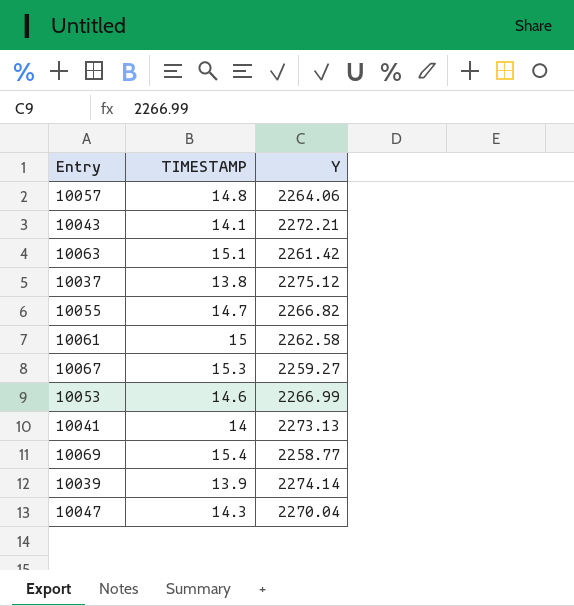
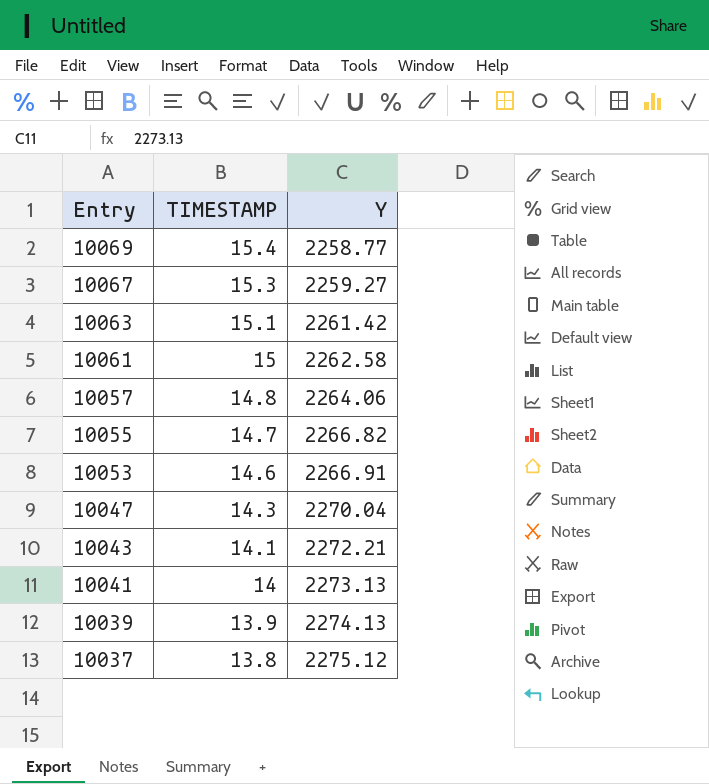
row order: none -> Entry descending
10053 | Y: 2266.99 -> 2266.91
10039 | Y: 2274.14 -> 2274.13

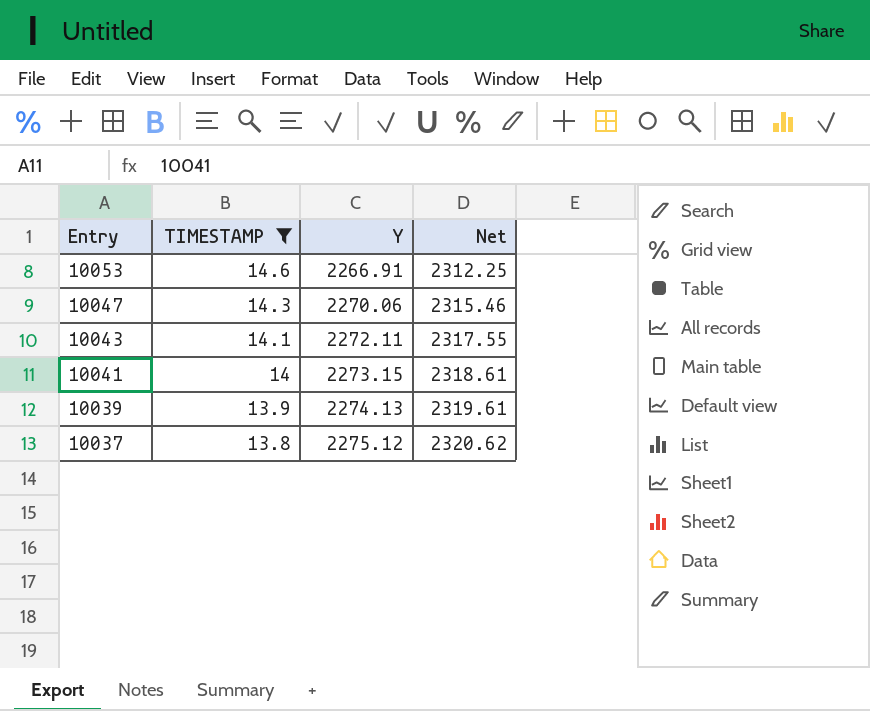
filter: none -> TIMESTAMP <= 14.6
column Net | formula: none -> [Y] * 1.02
10047 | Y: 2270.04 -> 2270.06
10043 | Y: 2272.21 -> 2272.11
10041 | Y: 2273.13 -> 2273.15

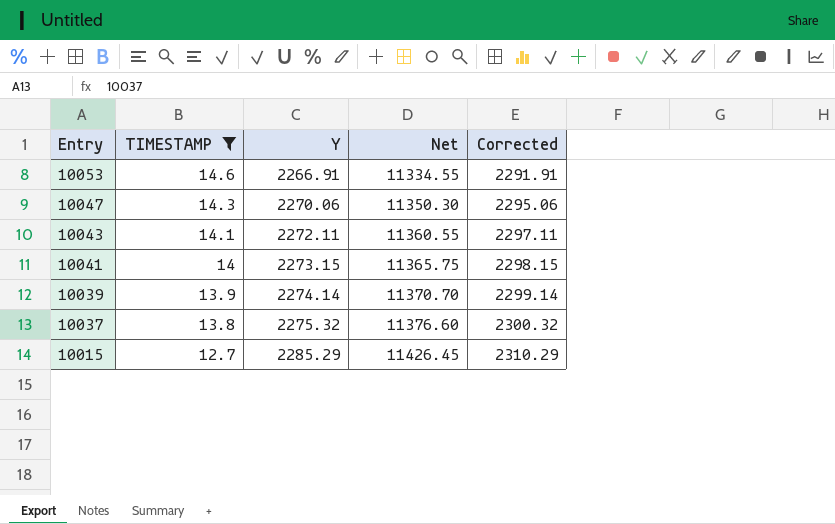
column Net | formula: [Y] * 1.02 -> [Y] * 5
column Corrected | formula: none -> [Y] + 25
10039 | Y: 2274.13 -> 2274.14
10037 | Y: 2275.12 -> 2275.32
row 10015: none -> 12.7 | 2285.29 | 11426.45 | 2310.29

